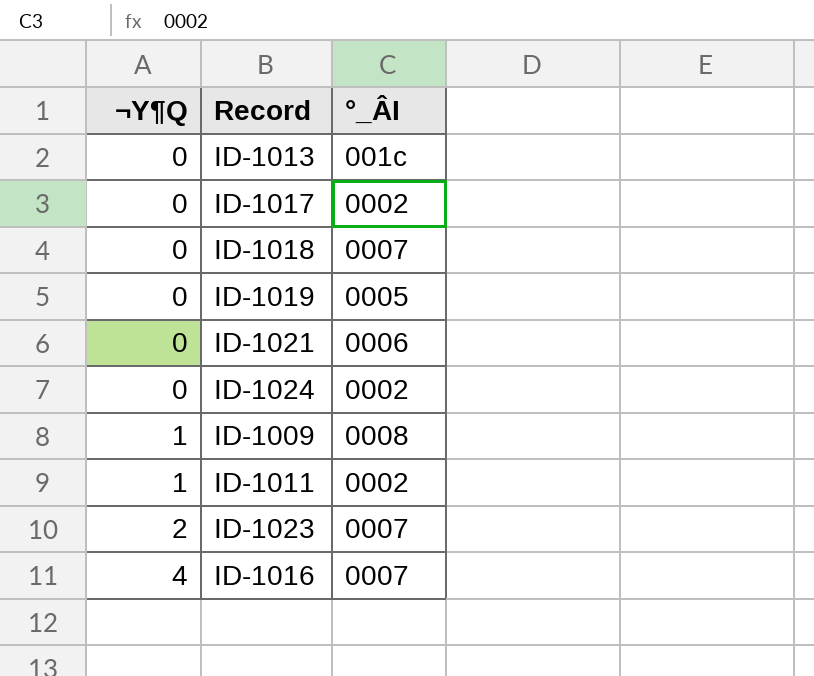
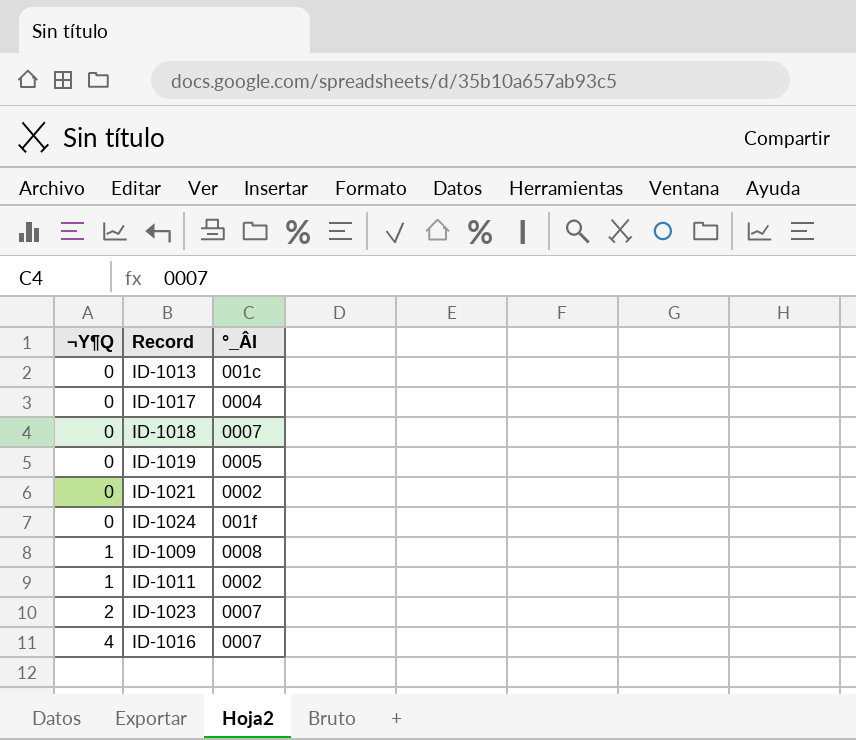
ID-1017 | °_ÂI: 0002 -> 0004
ID-1021 | °_ÂI: 0006 -> 0002
ID-1024 | °_ÂI: 0002 -> 001f

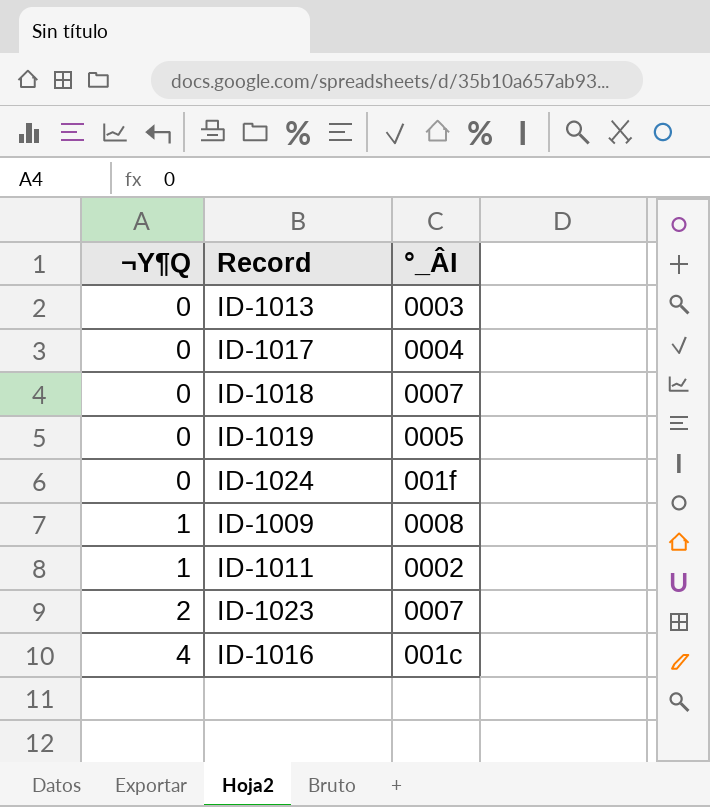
row ID-1021: 0 | 0002 -> none
ID-1013 | °_ÂI: 001c -> 0003
ID-1016 | °_ÂI: 0007 -> 001c

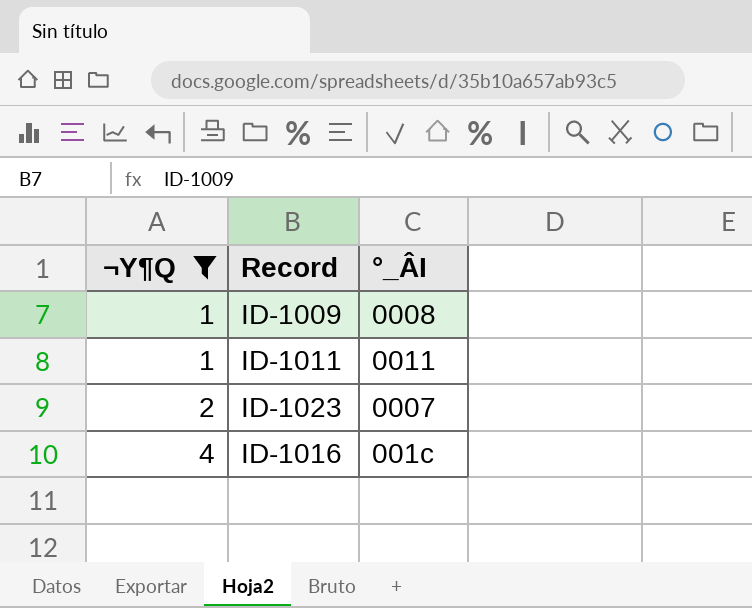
filter: none -> ¬Y¶Q != 0
ID-1011 | °_ÂI: 0002 -> 0011

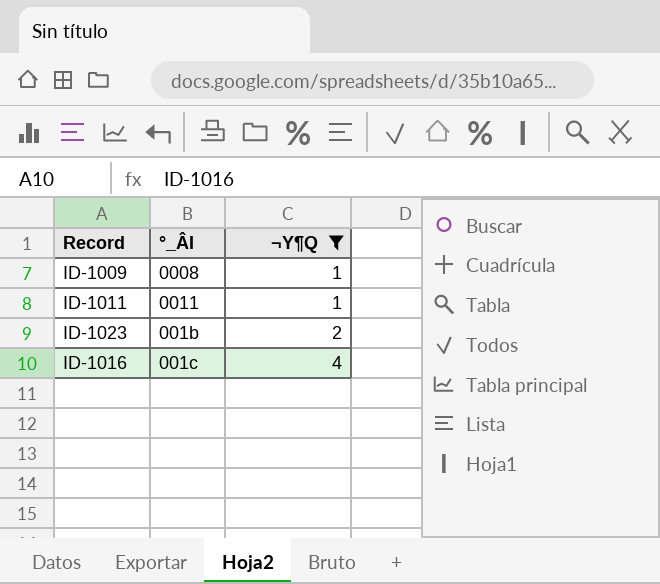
column ¬Y¶Q | position: 1 -> 3
ID-1023 | °_ÂI: 0007 -> 001b

